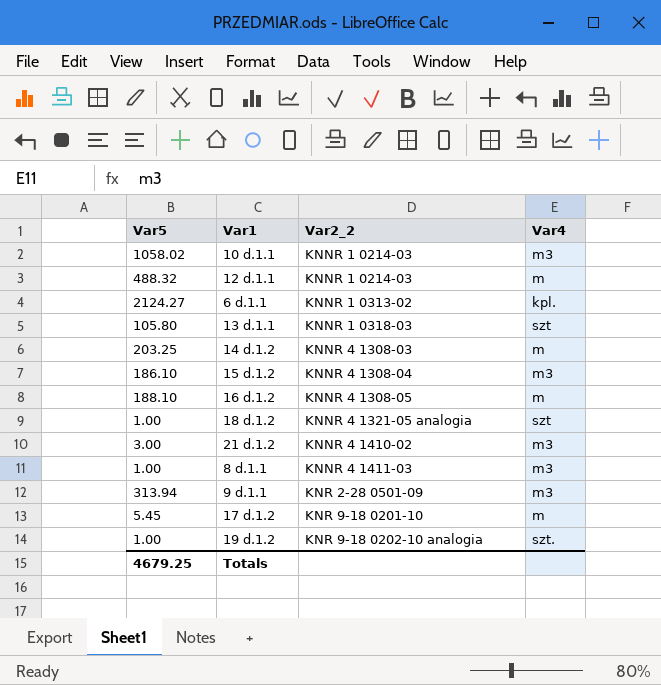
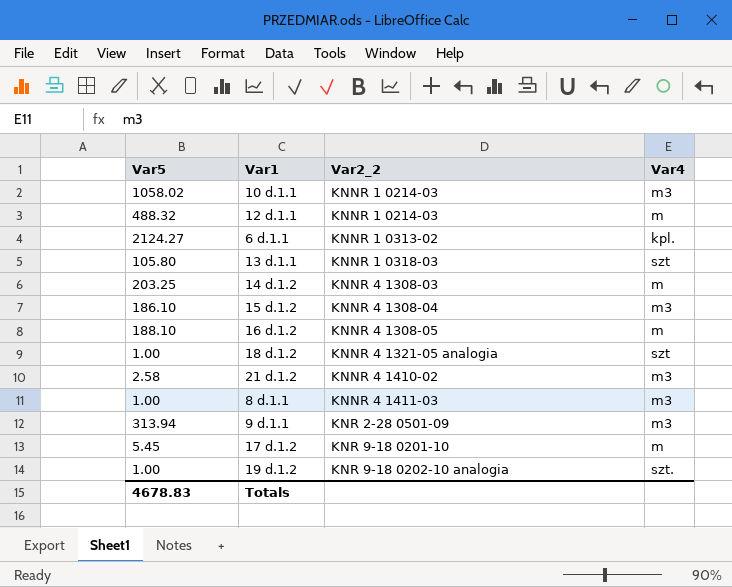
21 d.1.2 | Var5: 3.00 -> 2.58
Totals | Var5: 4679.25 -> 4678.83

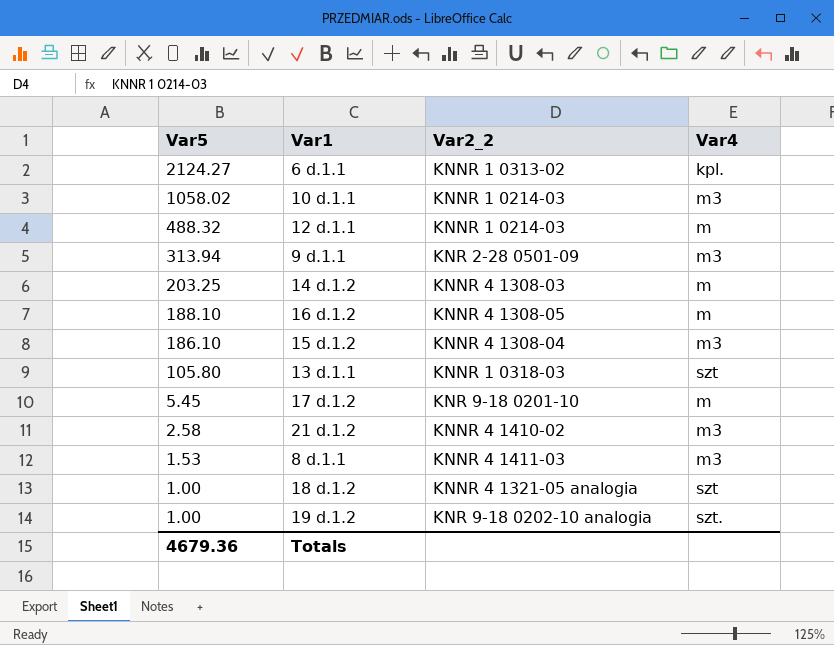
row order: Var2_2 ascending -> Var5 descending
8 d.1.1 | Var5: 1.00 -> 1.53
Totals | Var5: 4678.83 -> 4679.36

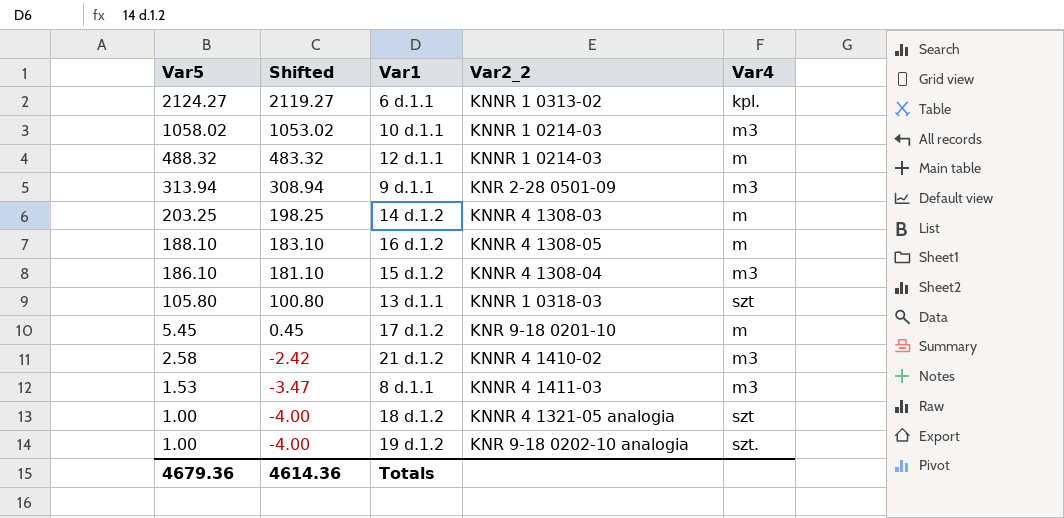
column Shifted | formula: none -> [Var5] - 5

